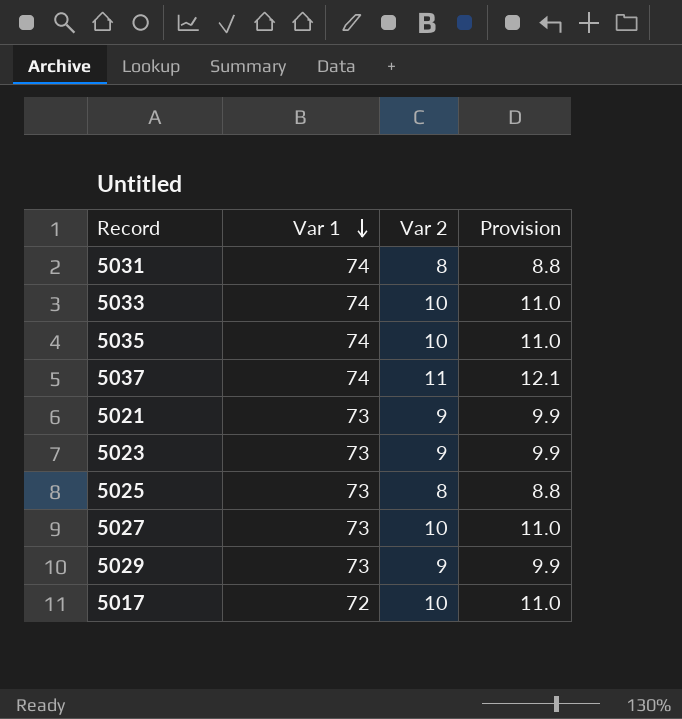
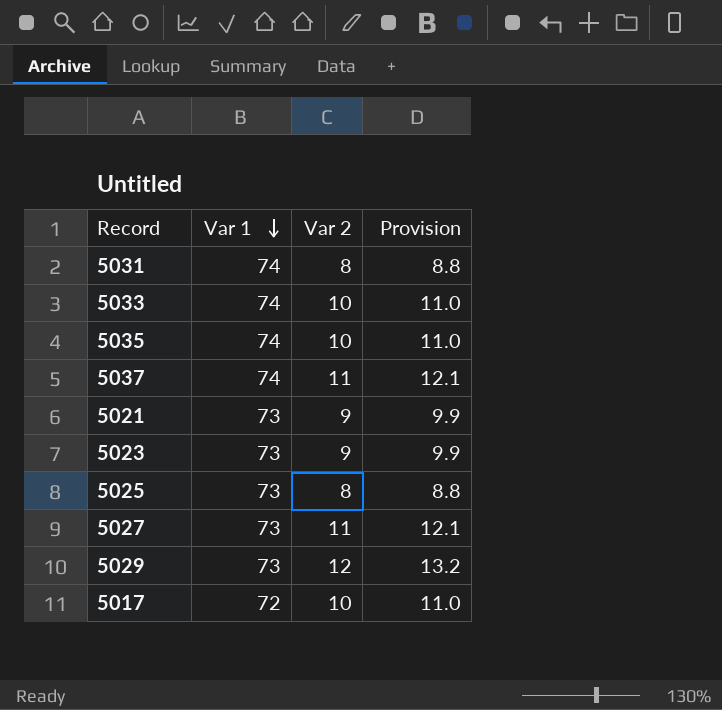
5027 | Var 2: 10 -> 11
5027 | Provision: 11.0 -> 12.1
5029 | Var 2: 9 -> 12
5029 | Provision: 9.9 -> 13.2

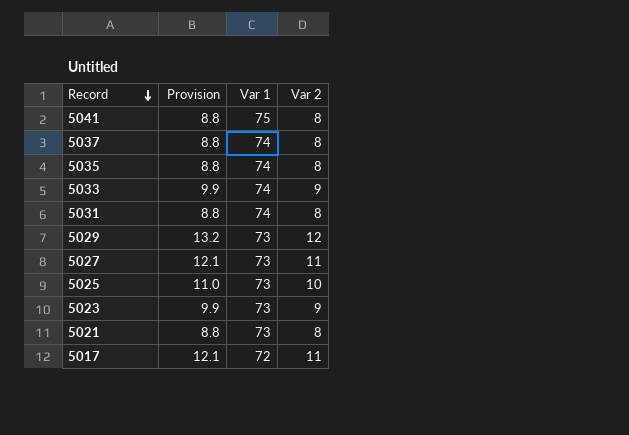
row order: Var 1 descending -> Record descending
column Provision | position: 4 -> 2
row 5041: none -> 8.8 | 75 | 8
5037 | Provision: 12.1 -> 8.8
5037 | Var 2: 11 -> 8
5035 | Provision: 11.0 -> 8.8
5035 | Var 2: 10 -> 8
5033 | Provision: 11.0 -> 9.9
5033 | Var 2: 10 -> 9
5025 | Provision: 8.8 -> 11.0
5025 | Var 2: 8 -> 10
5021 | Provision: 9.9 -> 8.8
5021 | Var 2: 9 -> 8
5017 | Provision: 11.0 -> 12.1
5017 | Var 2: 10 -> 11

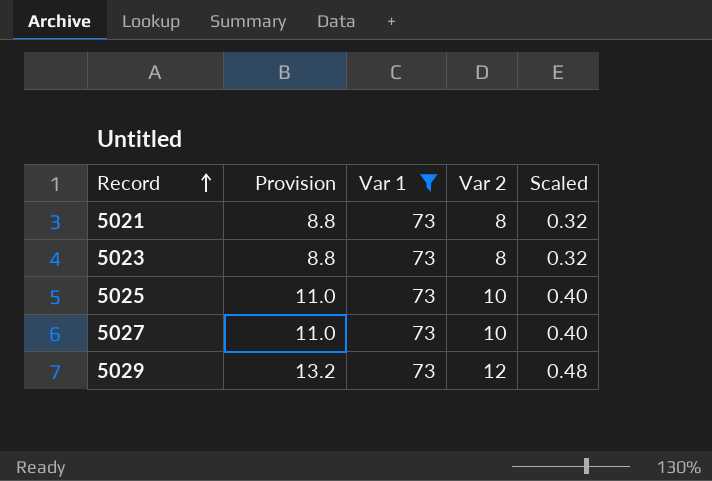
filter: none -> Var 1 = 73
row order: Record descending -> Record ascending
column Scaled | formula: none -> [Var 2] * 0.04
5023 | Provision: 9.9 -> 8.8
5023 | Var 2: 9 -> 8
5027 | Provision: 12.1 -> 11.0
5027 | Var 2: 11 -> 10

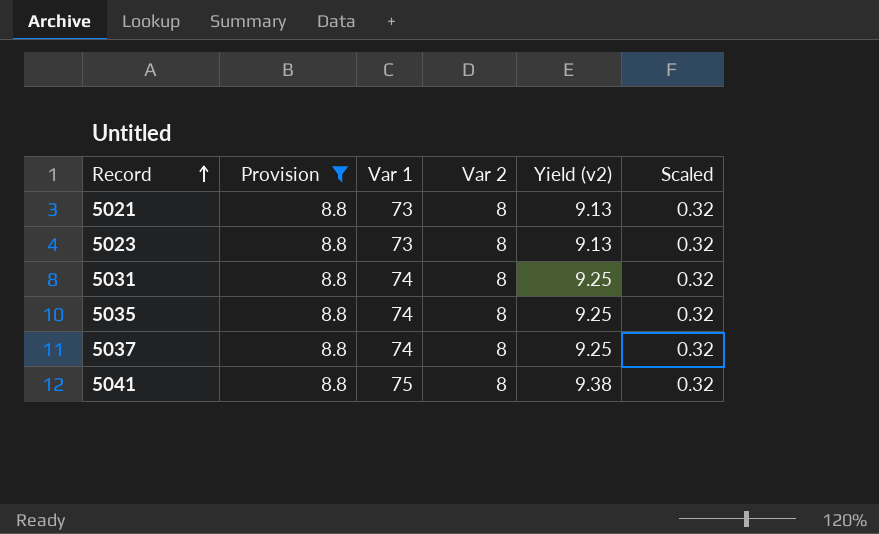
filter: Var 1 = 73 -> Provision = 8.8
column Yield (v2) | formula: none -> [Var 1] / [Var 2]

